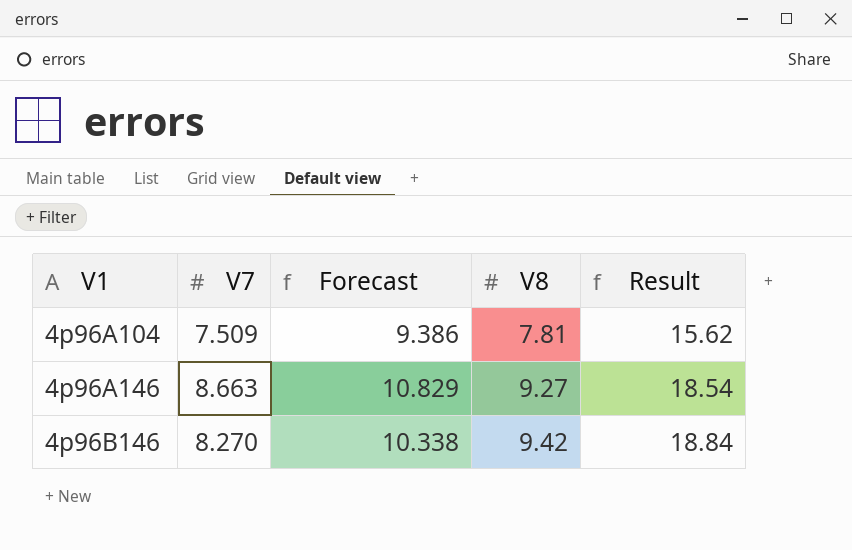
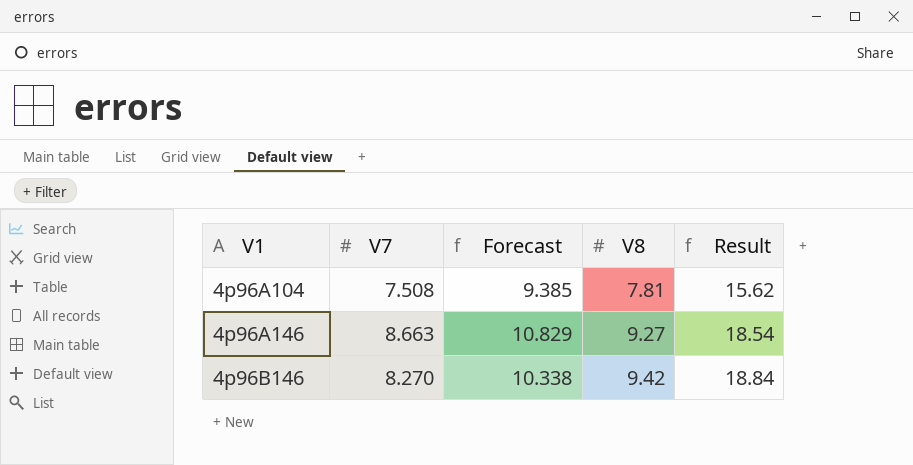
4p96A104 | V7: 7.509 -> 7.508
4p96A104 | Forecast: 9.386 -> 9.385

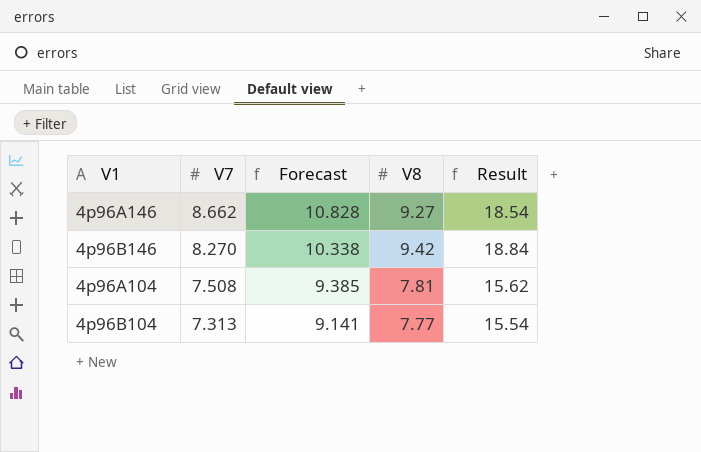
row order: V1 ascending -> V7 descending
4p96A146 | V7: 8.663 -> 8.662
4p96A146 | Forecast: 10.829 -> 10.828
row 4p96B104: none -> 7.313 | 9.141 | 7.77 | 15.54

